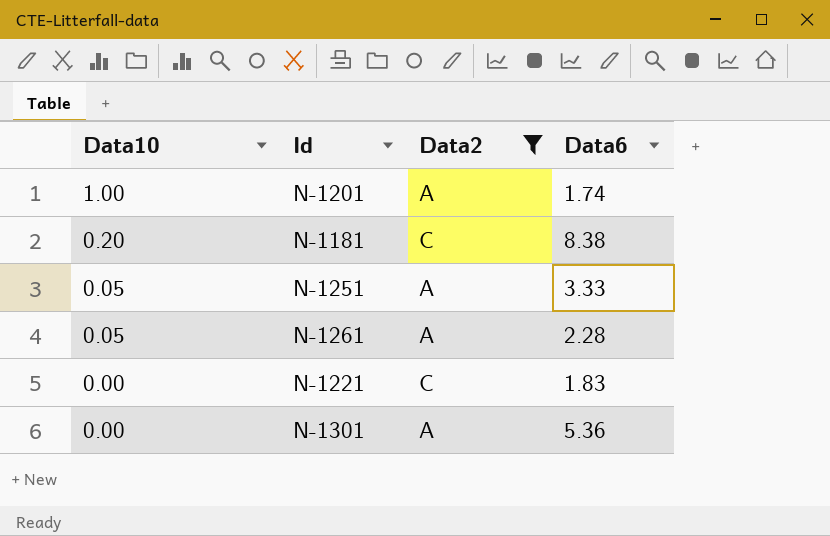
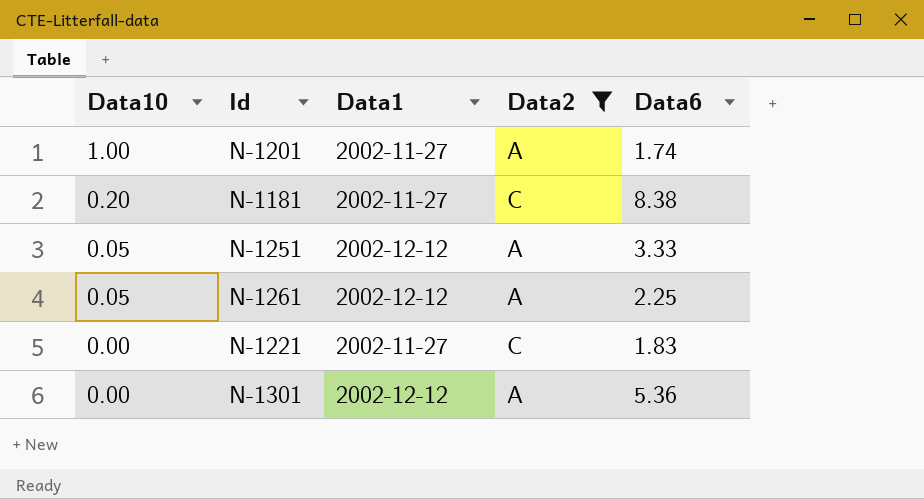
column Data1 | position: none -> 3
N-1261 | Data6: 2.28 -> 2.25

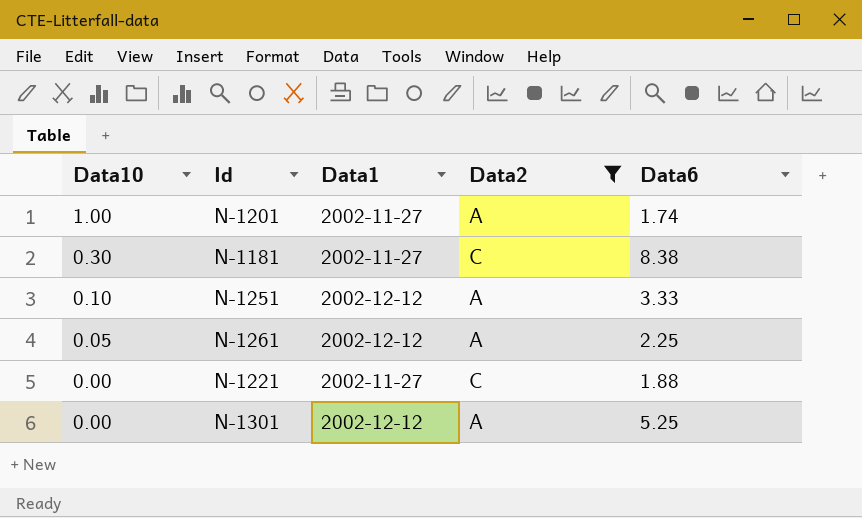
N-1181 | Data10: 0.20 -> 0.30
N-1251 | Data10: 0.05 -> 0.10
N-1221 | Data6: 1.83 -> 1.88
N-1301 | Data6: 5.36 -> 5.25

